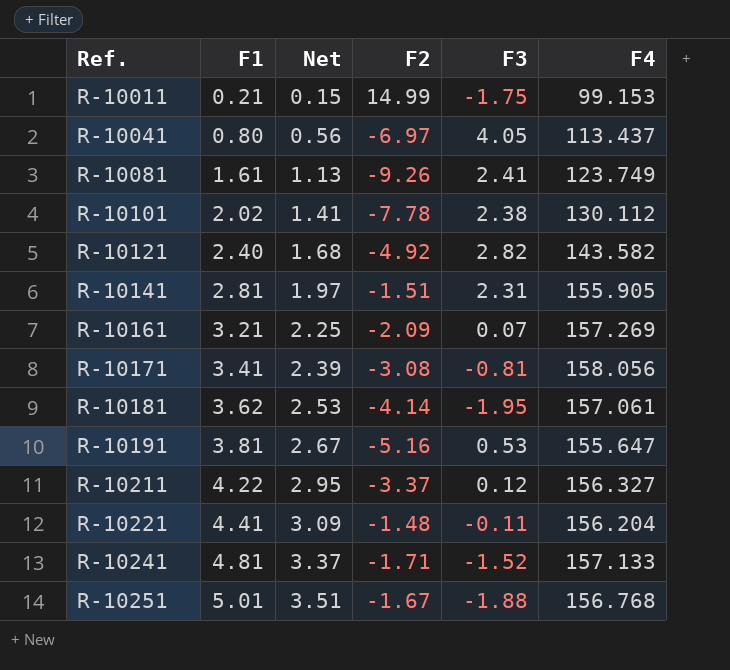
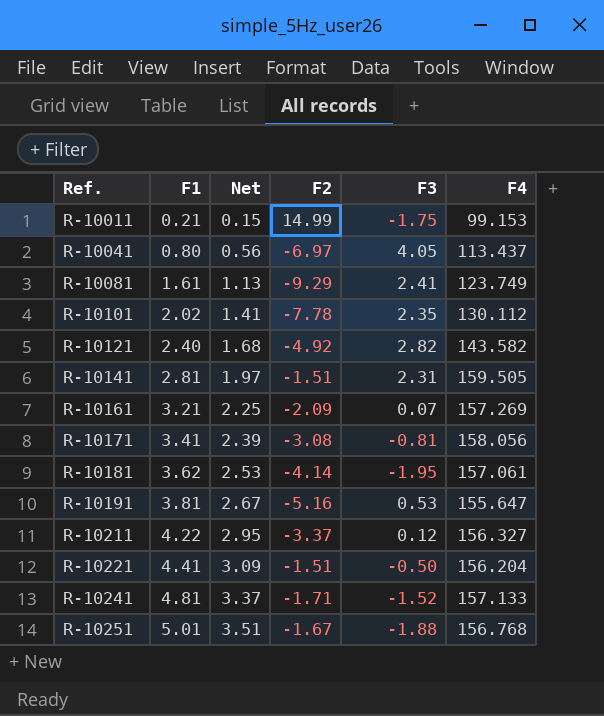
R-10081 | F2: -9.26 -> -9.29
R-10101 | F3: 2.38 -> 2.35
R-10141 | F4: 155.905 -> 159.505
R-10221 | F2: -1.48 -> -1.51
R-10221 | F3: -0.11 -> -0.50

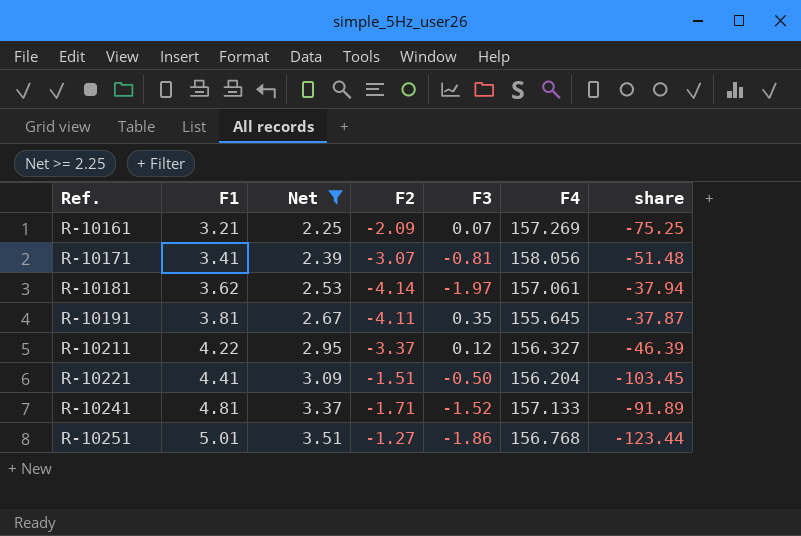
filter: none -> Net >= 2.25
column share | formula: none -> [F4] / [F2]
R-10171 | F2: -3.08 -> -3.07
R-10181 | F3: -1.95 -> -1.97
R-10191 | F2: -5.16 -> -4.11
R-10191 | F3: 0.53 -> 0.35
R-10191 | F4: 155.647 -> 155.645
R-10251 | F2: -1.67 -> -1.27
R-10251 | F3: -1.88 -> -1.86

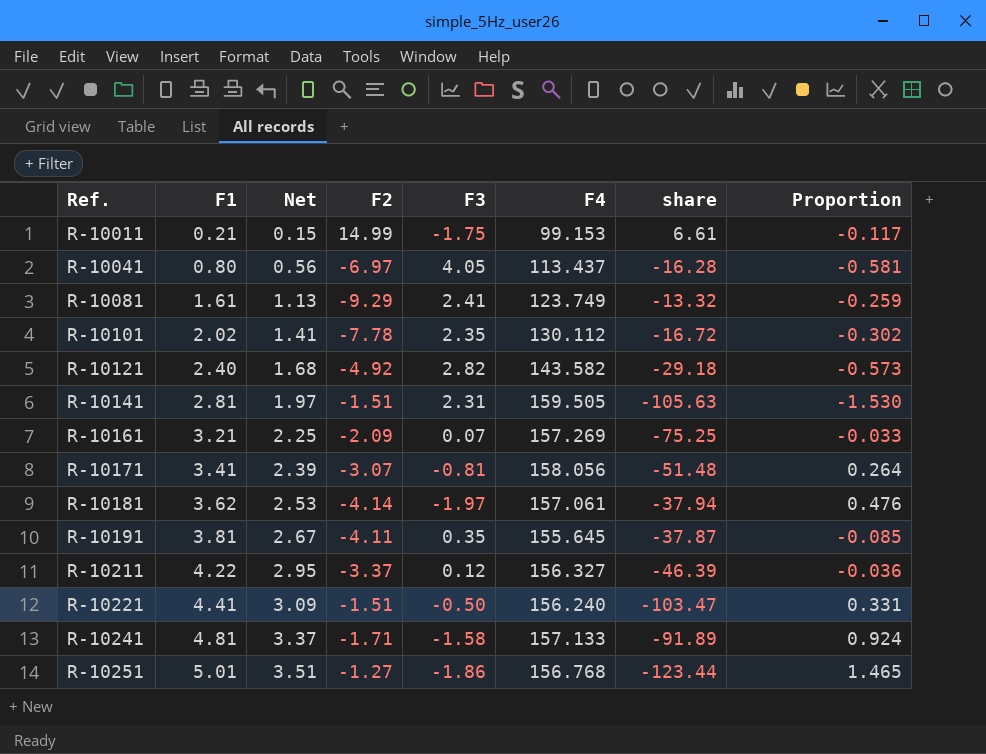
filter: Net >= 2.25 -> none
column Proportion | formula: none -> [F3] / [F2]
R-10221 | F4: 156.204 -> 156.240
R-10221 | share: -103.45 -> -103.47
R-10241 | F3: -1.52 -> -1.58

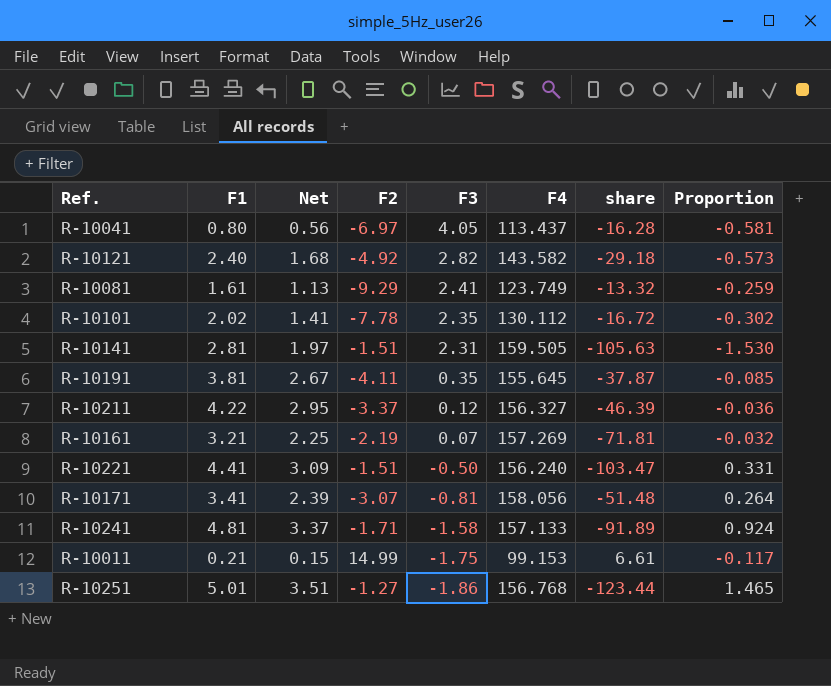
row order: Ref. ascending -> F3 descending
row R-10181: 3.62 | 2.53 | -4.14 | -1.97 | 157.061 | -37.94 | 0.476 -> none
R-10161 | F2: -2.09 -> -2.19
R-10161 | share: -75.25 -> -71.81
R-10161 | Proportion: -0.033 -> -0.032

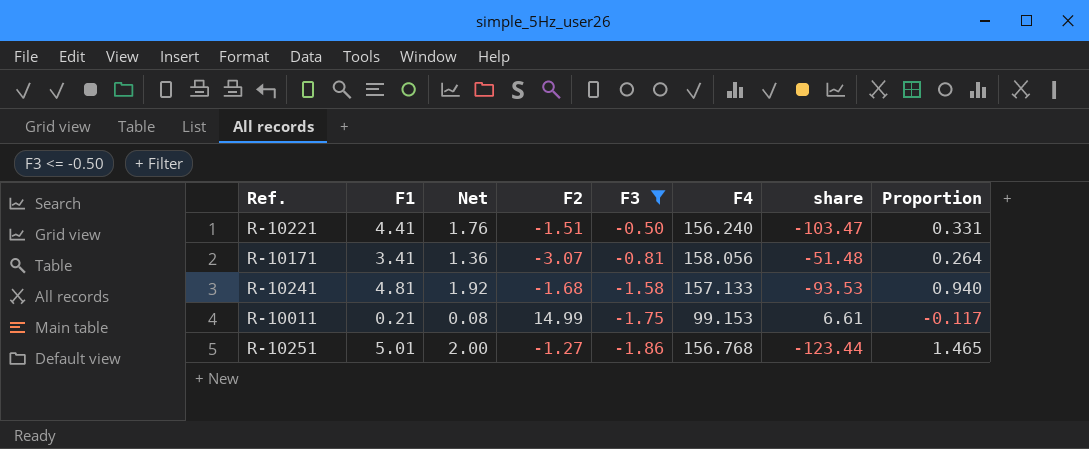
filter: none -> F3 <= -0.50
column Net | formula: [F1] * 0.7 -> [F1] * 0.4
R-10241 | F2: -1.71 -> -1.68
R-10241 | share: -91.89 -> -93.53
R-10241 | Proportion: 0.924 -> 0.940

